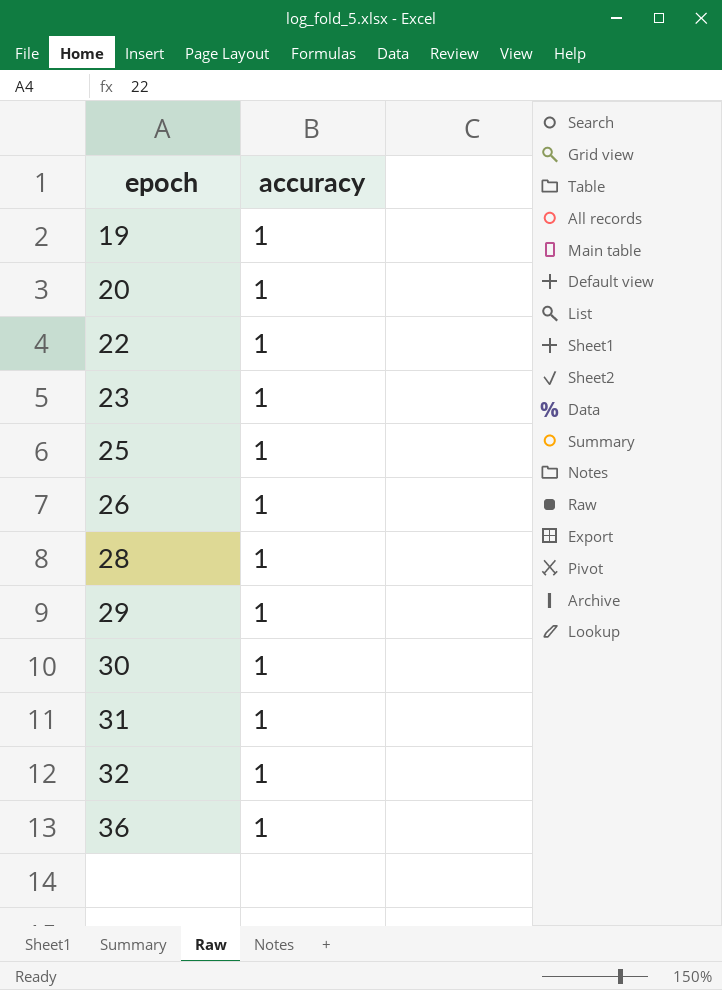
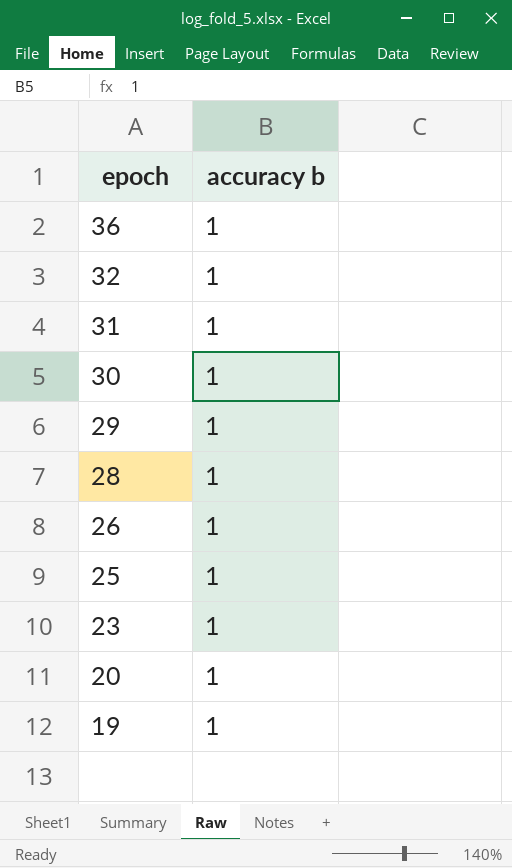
row order: epoch ascending -> epoch descending
column name: accuracy -> accuracy b
row 22: 1 -> none

